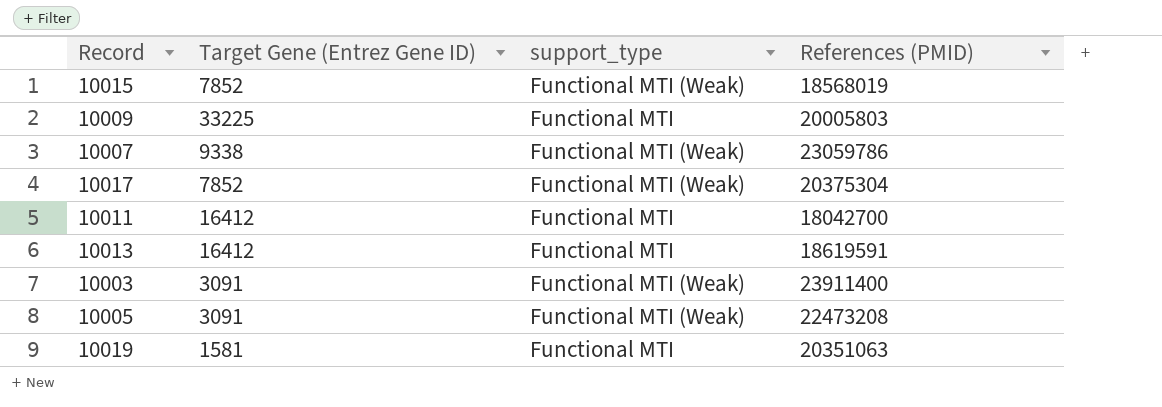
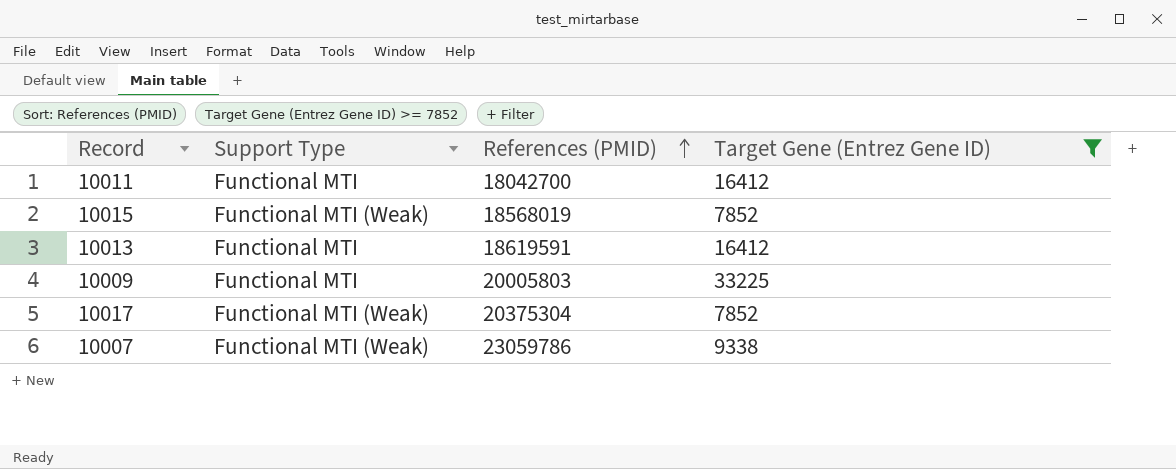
filter: none -> Target Gene (Entrez Gene ID) >= 7852
row order: none -> References (PMID) ascending
column name: support_type -> Support Type
column Target Gene (Entrez Gene ID) | position: 2 -> 4

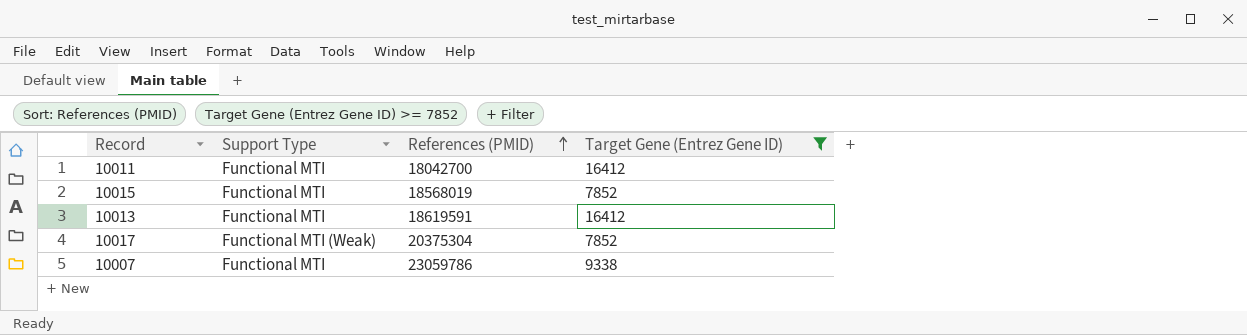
row 10009: Functional MTI | 20005803 | 33225 -> none
10015 | Support Type: Functional MTI (Weak) -> Functional MTI
10007 | Support Type: Functional MTI (Weak) -> Functional MTI

